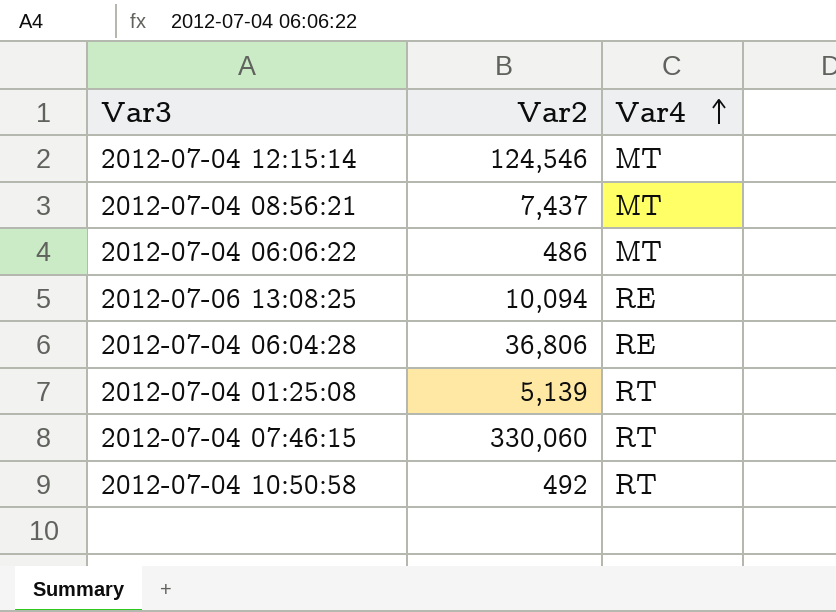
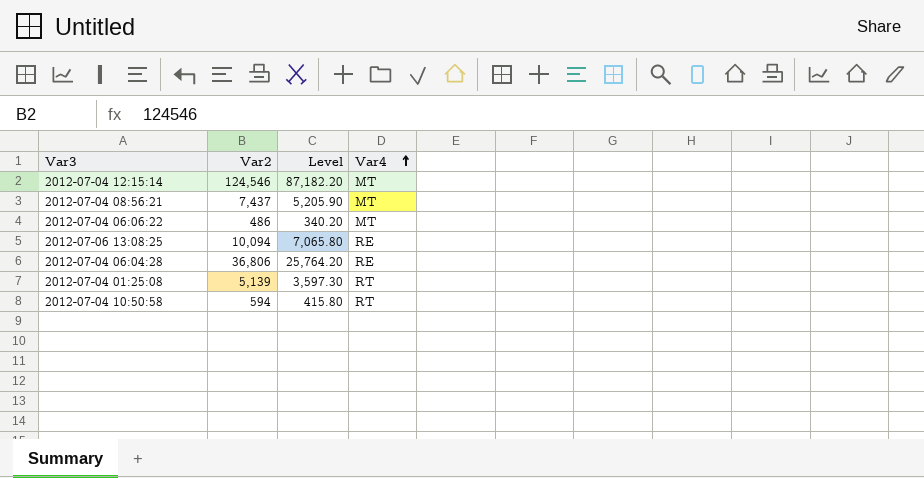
column Level | formula: none -> [Var2] * 0.7
row 2012-07-04 07:46:15: 330,060 | RT -> none
2012-07-04 10:50:58 | Var2: 492 -> 594

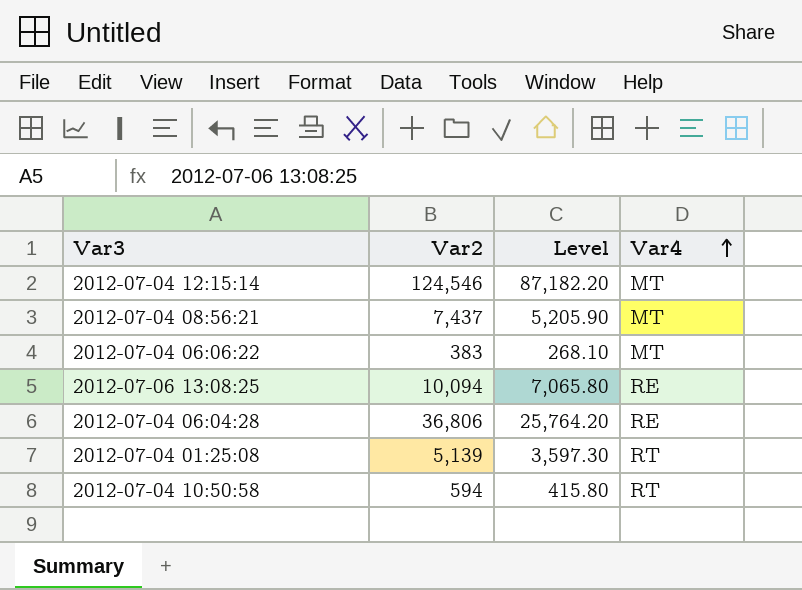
2012-07-04 06:06:22 | Var2: 486 -> 383
2012-07-04 06:06:22 | Level: 340.20 -> 268.10

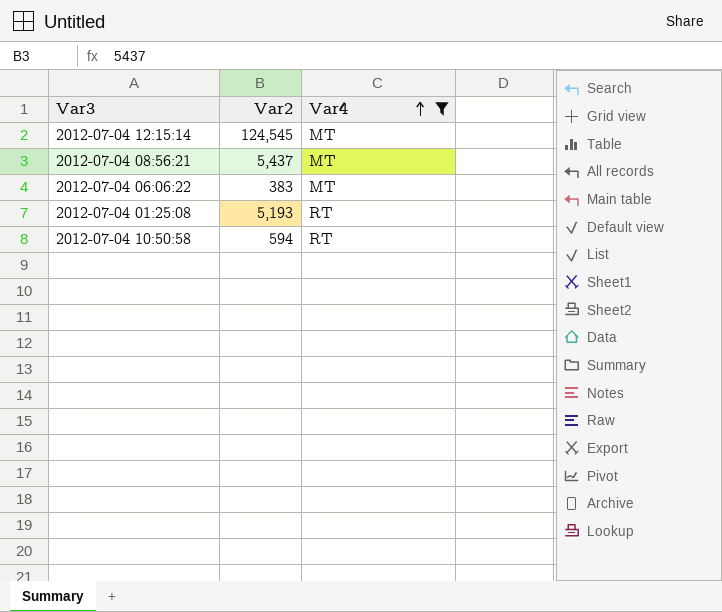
filter: none -> Var4 != RE
column Level | formula: [Var2] * 0.7 -> none
2012-07-04 12:15:14 | Var2: 124,546 -> 124,545
2012-07-04 08:56:21 | Var2: 7,437 -> 5,437
2012-07-04 01:25:08 | Var2: 5,139 -> 5,193

